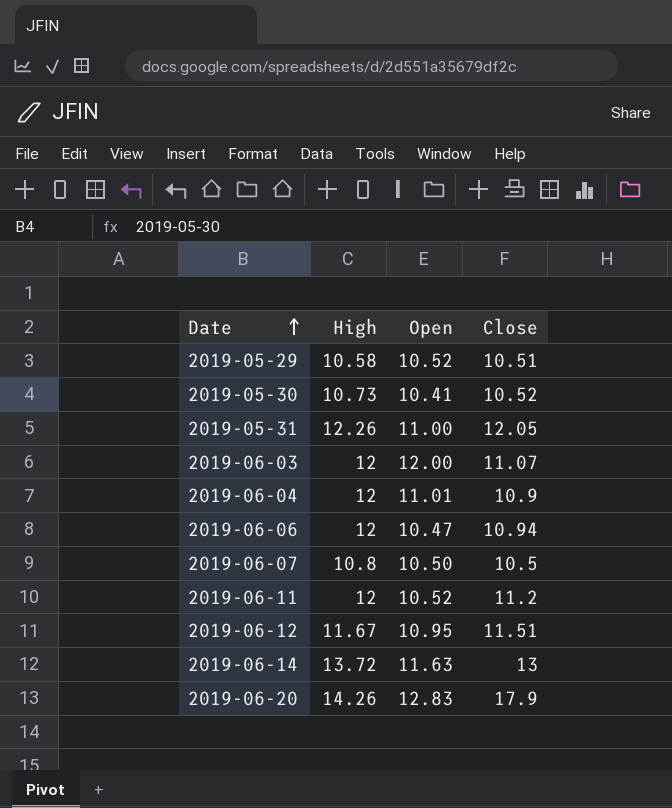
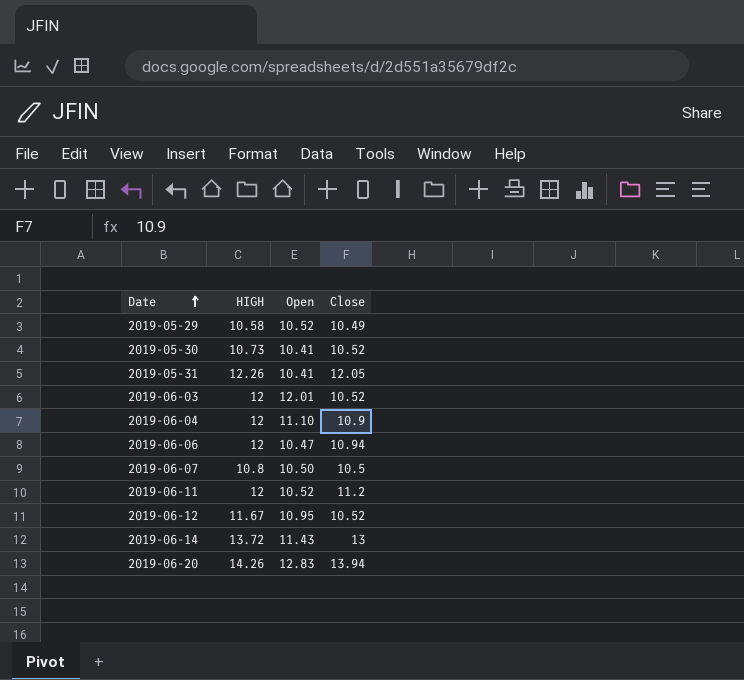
column name: High -> HIGH
2019-05-29 | Close: 10.51 -> 10.49
2019-05-31 | Open: 11.00 -> 10.41
2019-06-03 | Open: 12.00 -> 12.01
2019-06-03 | Close: 11.07 -> 10.52
2019-06-04 | Open: 11.01 -> 11.10
2019-06-12 | Close: 11.51 -> 10.52
2019-06-14 | Open: 11.63 -> 11.43
2019-06-20 | Close: 17.9 -> 13.94

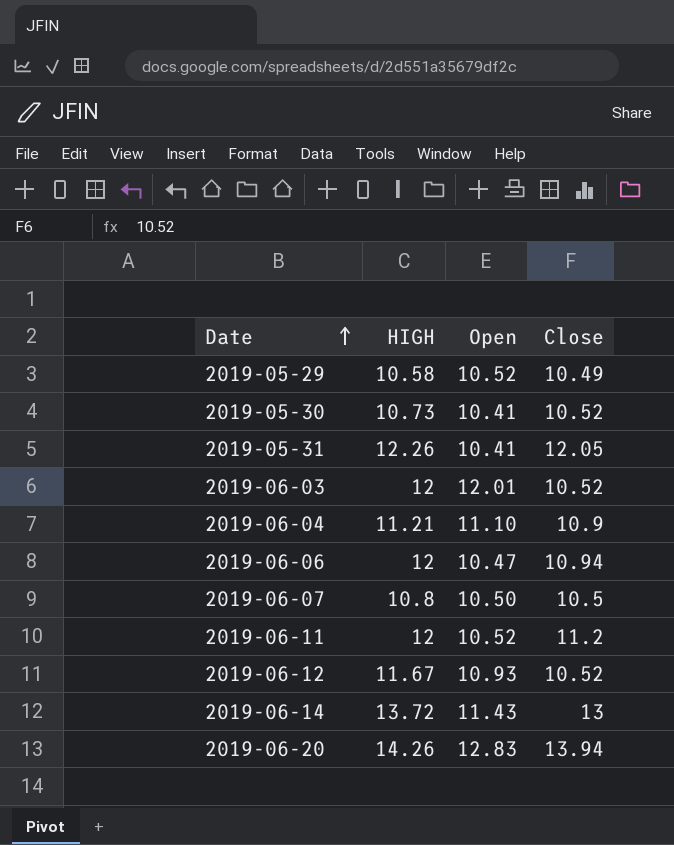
2019-06-04 | HIGH: 12 -> 11.21
2019-06-12 | Open: 10.95 -> 10.93

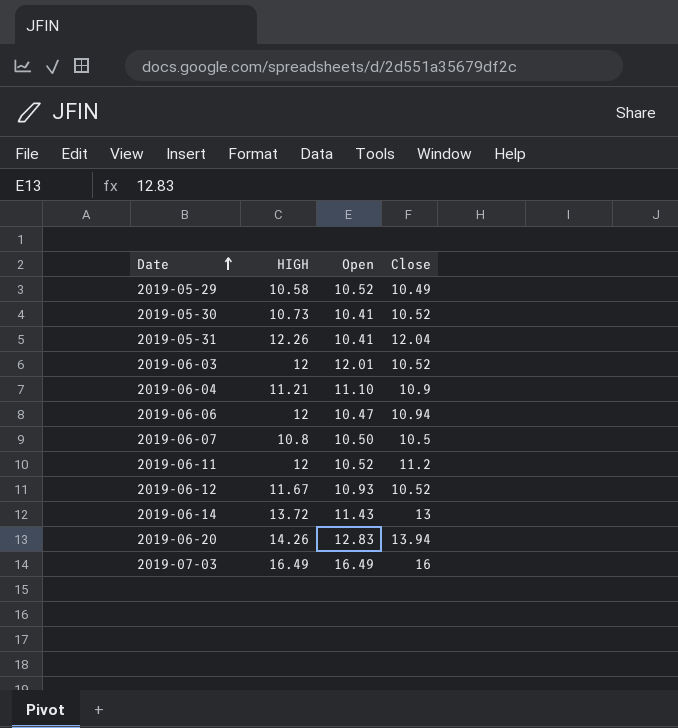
2019-05-31 | Close: 12.05 -> 12.04
row 2019-07-03: none -> 16.49 | 16.49 | 16

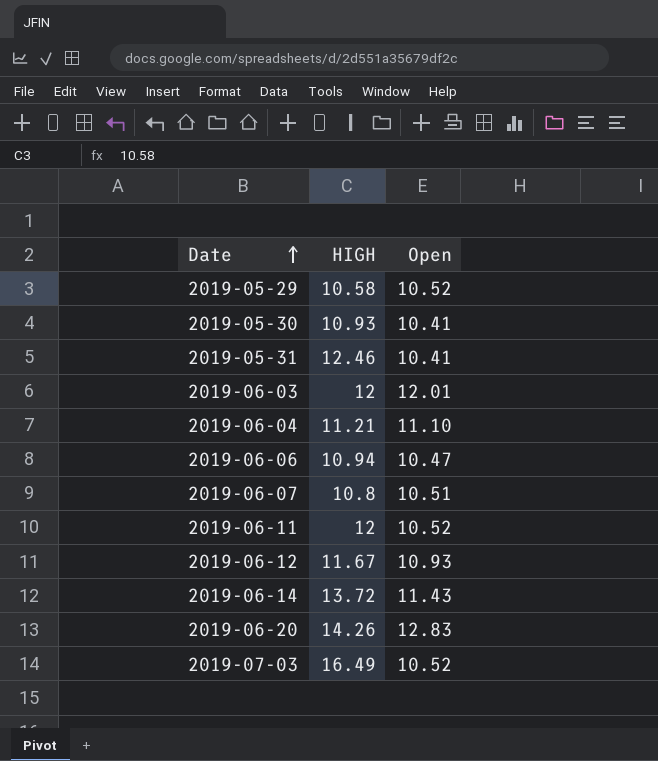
column Close | position: 4 -> none
2019-05-30 | HIGH: 10.73 -> 10.93
2019-05-31 | HIGH: 12.26 -> 12.46
2019-06-06 | HIGH: 12 -> 10.94
2019-06-07 | Open: 10.50 -> 10.51
2019-07-03 | Open: 16.49 -> 10.52

